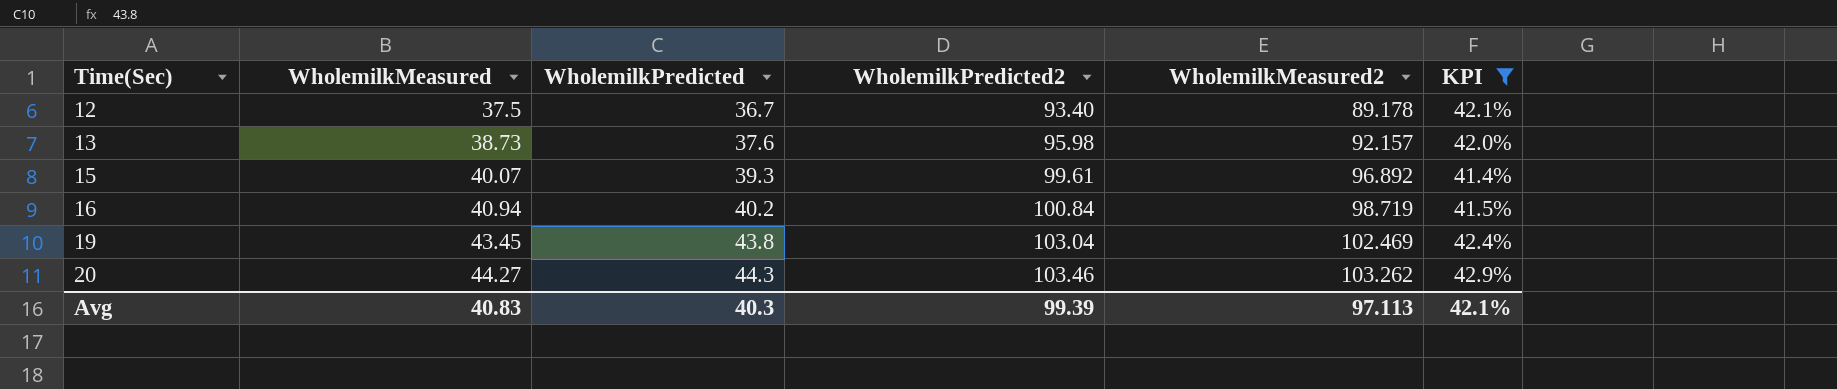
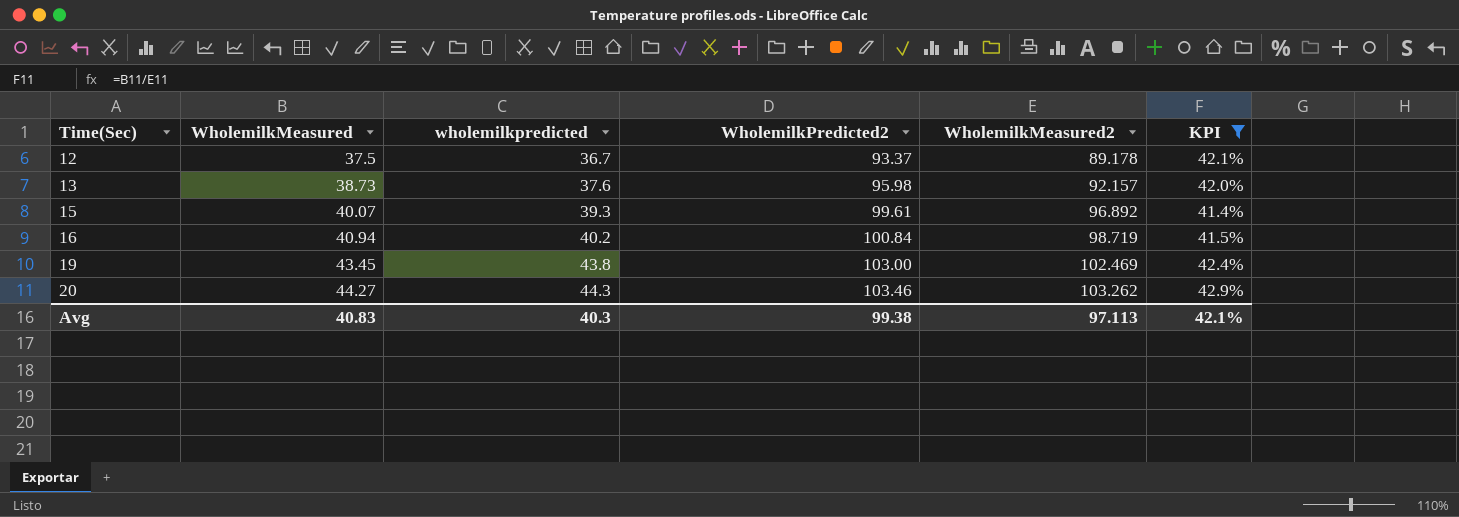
column name: WholemilkPredicted -> wholemilkpredicted
12 | WholemilkPredicted2: 93.40 -> 93.37
19 | WholemilkPredicted2: 103.04 -> 103.00
Avg | WholemilkPredicted2: 99.39 -> 99.38

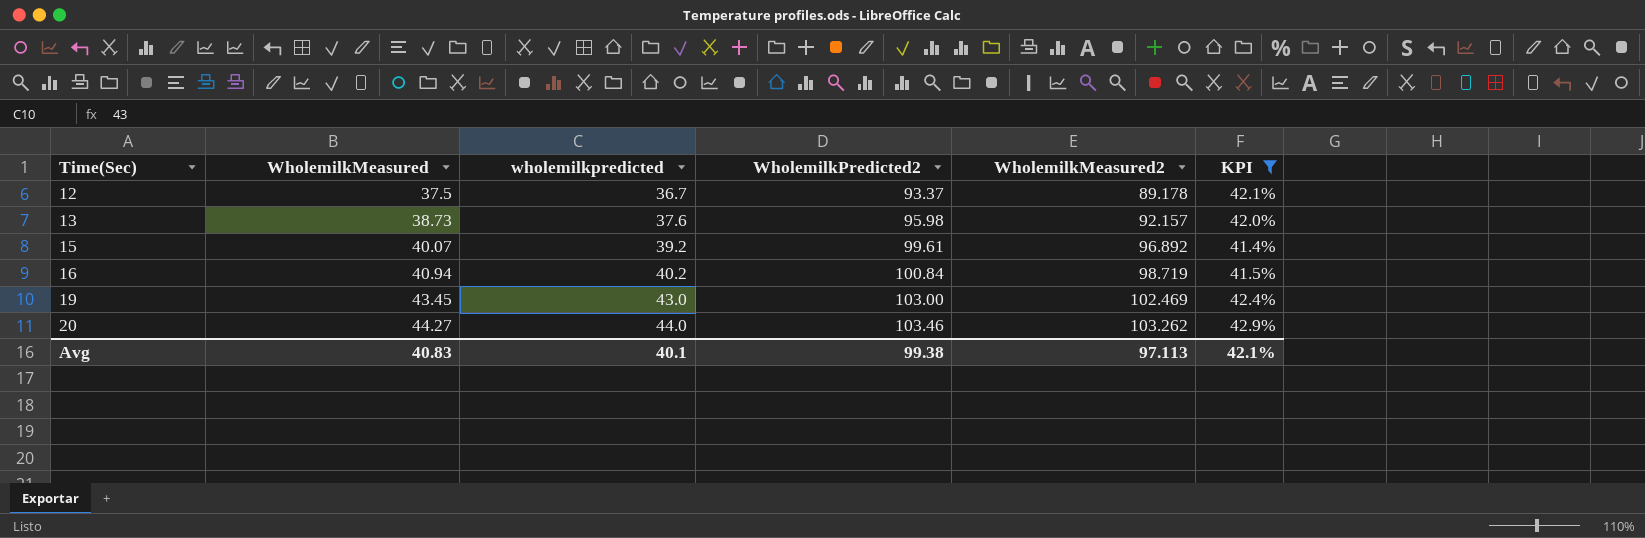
15 | wholemilkpredicted: 39.3 -> 39.2
19 | wholemilkpredicted: 43.8 -> 43.0
20 | wholemilkpredicted: 44.3 -> 44.0
Avg | wholemilkpredicted: 40.3 -> 40.1

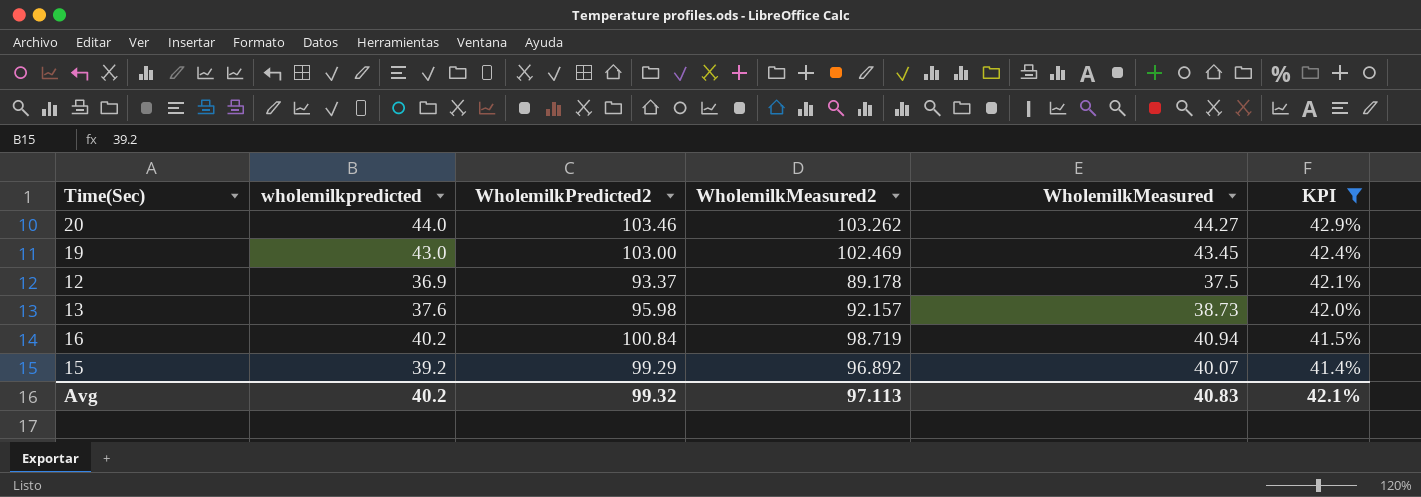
row order: Time(Sec) ascending -> KPI descending
column WholemilkMeasured | position: 2 -> 5
12 | wholemilkpredicted: 36.7 -> 36.9
15 | WholemilkPredicted2: 99.61 -> 99.29
Avg | wholemilkpredicted: 40.1 -> 40.2
Avg | WholemilkPredicted2: 99.38 -> 99.32

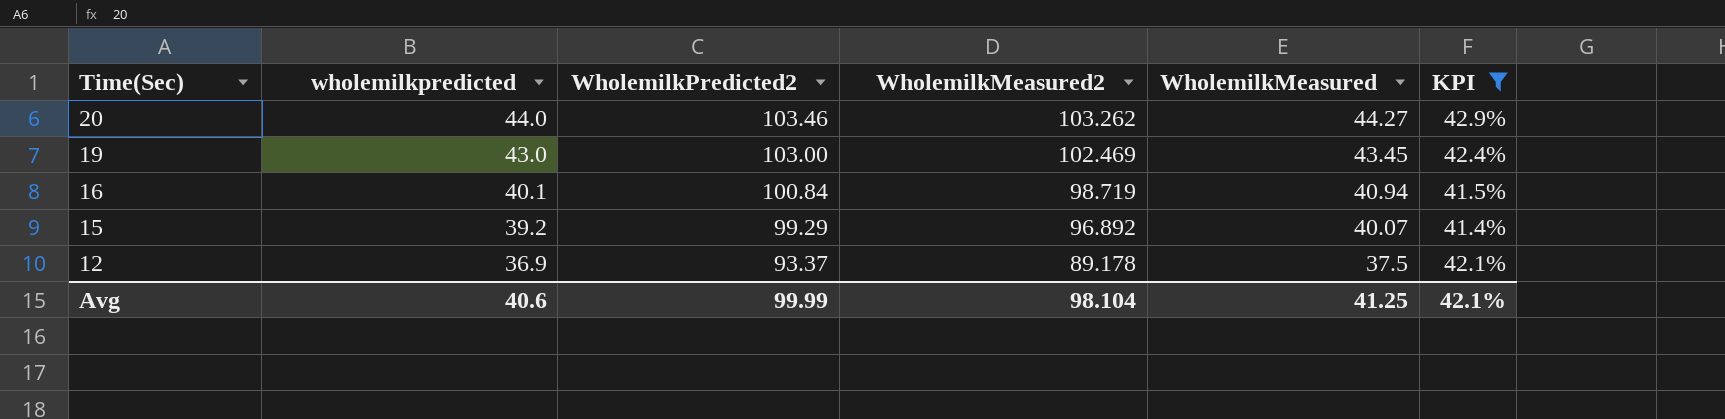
row order: KPI descending -> Time(Sec) descending
row 13: 37.6 | 95.98 | 92.157 | 38.73 | 42.0% -> none
16 | wholemilkpredicted: 40.2 -> 40.1
Avg | wholemilkpredicted: 40.2 -> 40.6
Avg | WholemilkPredicted2: 99.32 -> 99.99
Avg | WholemilkMeasured2: 97.113 -> 98.104
Avg | WholemilkMeasured: 40.83 -> 41.25

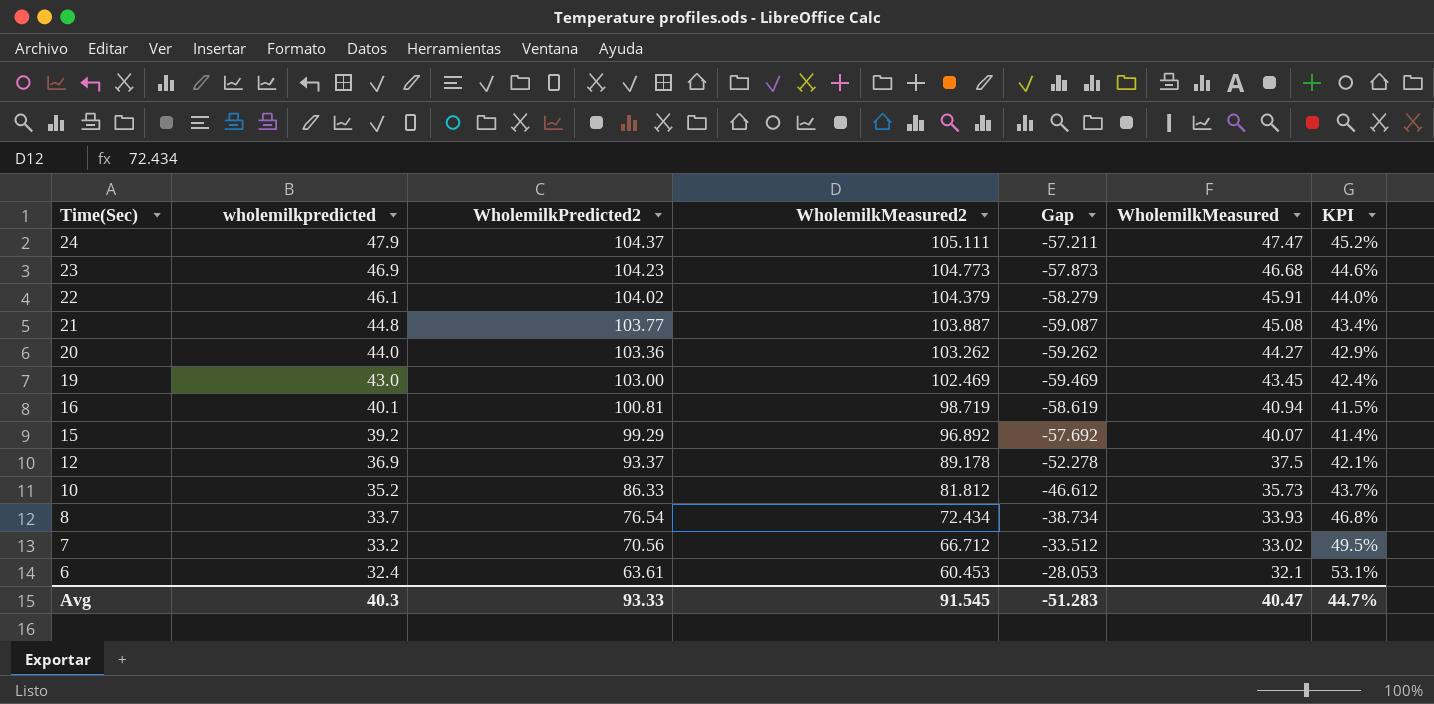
filter: KPI <= 42.9% -> none
column Gap | formula: none -> [wholemilkpredicted] - [WholemilkMeasured2]
20 | WholemilkPredicted2: 103.46 -> 103.36
16 | WholemilkPredicted2: 100.84 -> 100.81
Avg | wholemilkpredicted: 40.6 -> 40.3
Avg | WholemilkPredicted2: 99.99 -> 93.33
Avg | WholemilkMeasured2: 98.104 -> 91.545
Avg | WholemilkMeasured: 41.25 -> 40.47
Avg | KPI: 42.1% -> 44.7%

